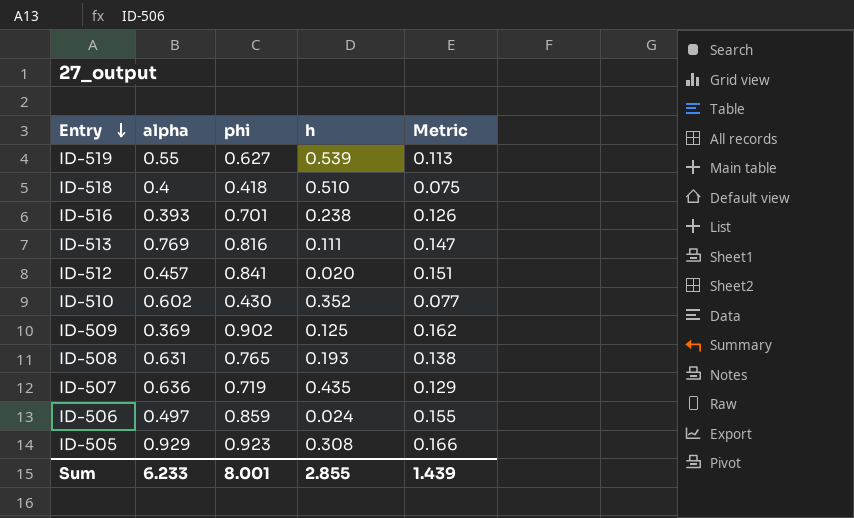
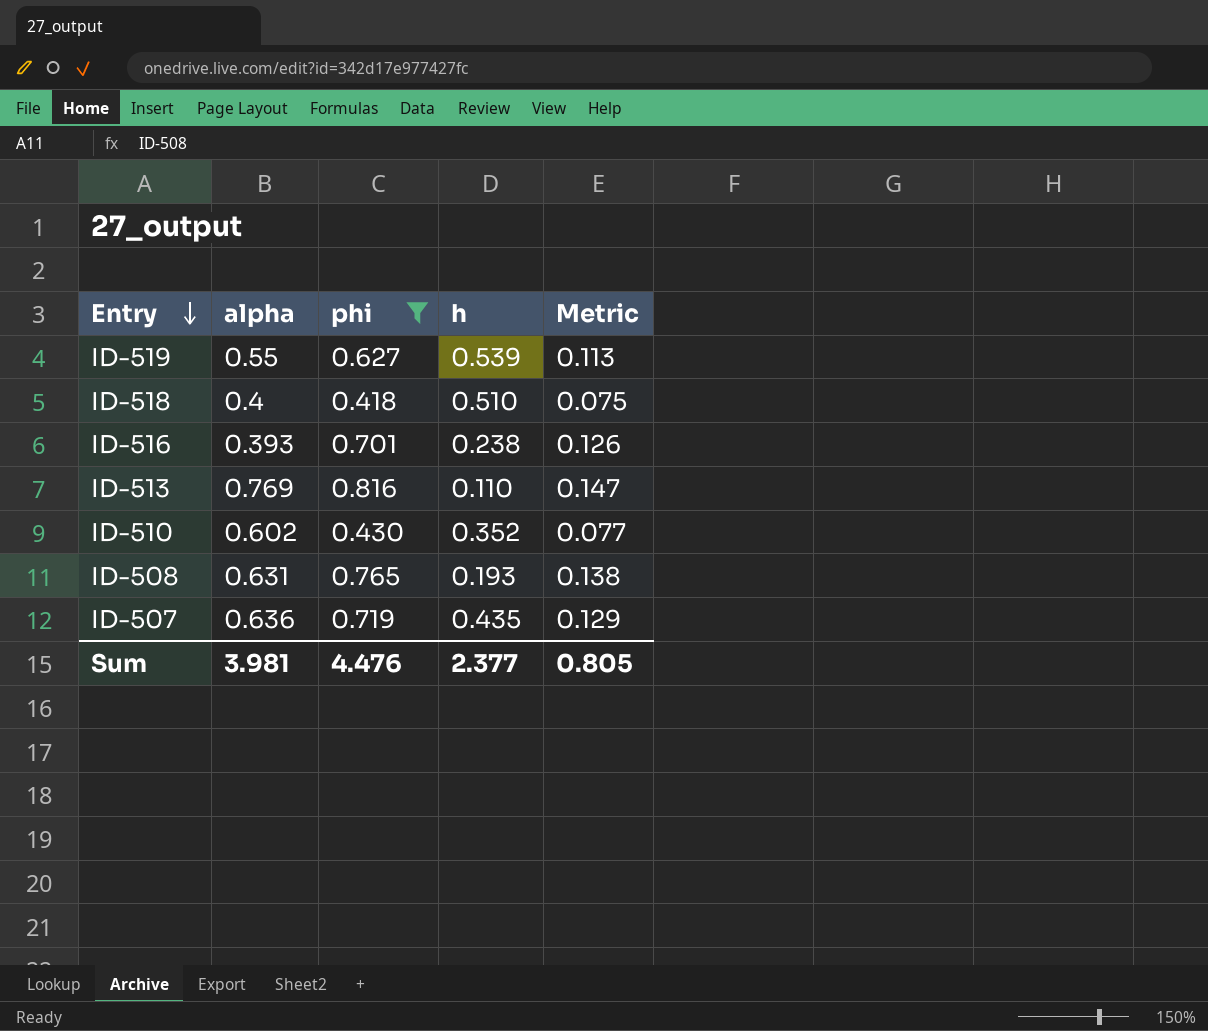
filter: none -> phi <= 0.816
ID-513 | h: 0.111 -> 0.110
Sum | alpha: 6.233 -> 3.981
Sum | phi: 8.001 -> 4.476
Sum | h: 2.855 -> 2.377
Sum | Metric: 1.439 -> 0.805

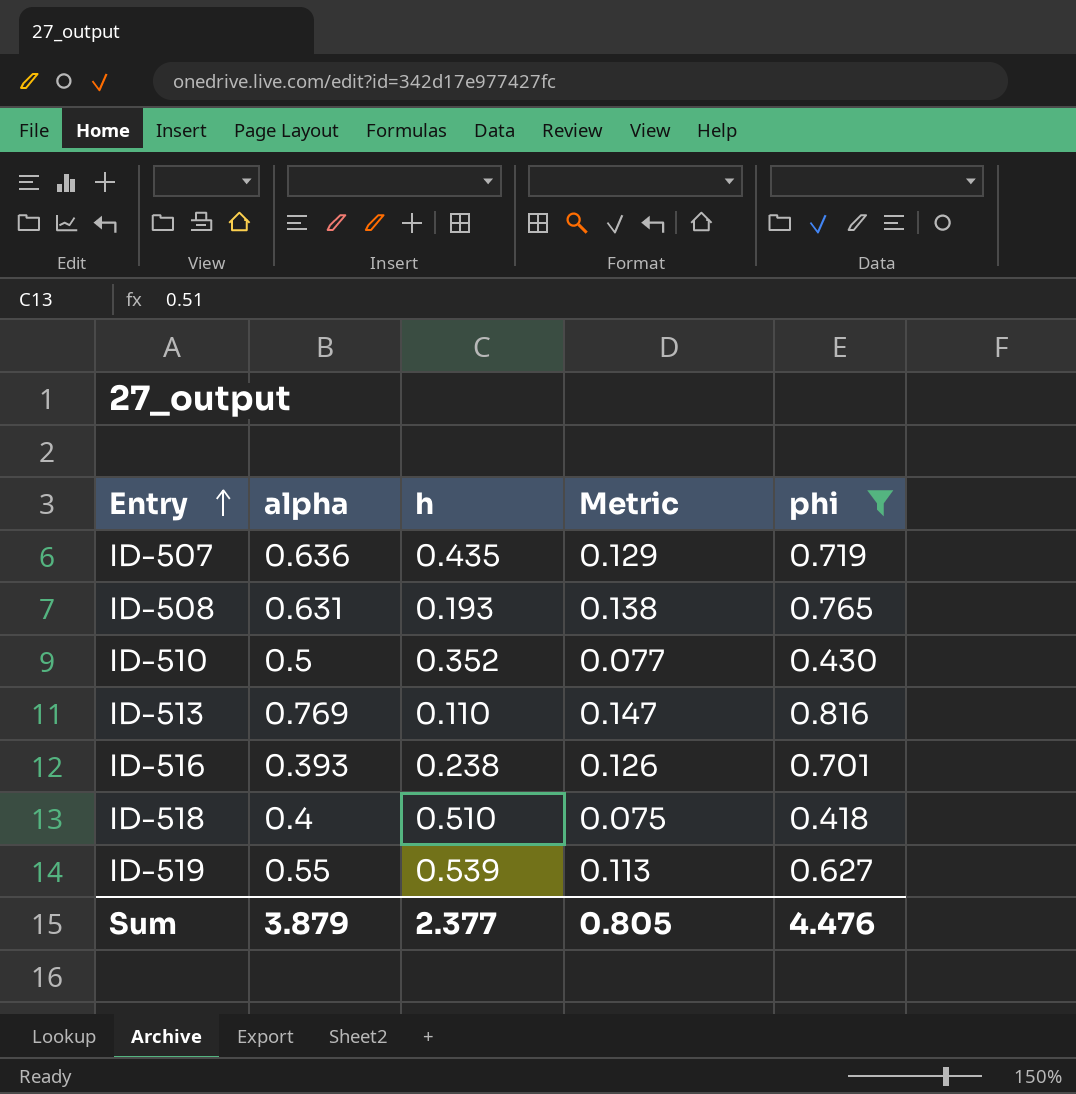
row order: Entry descending -> Entry ascending
column phi | position: 3 -> 5
ID-510 | alpha: 0.602 -> 0.5
Sum | alpha: 3.981 -> 3.879

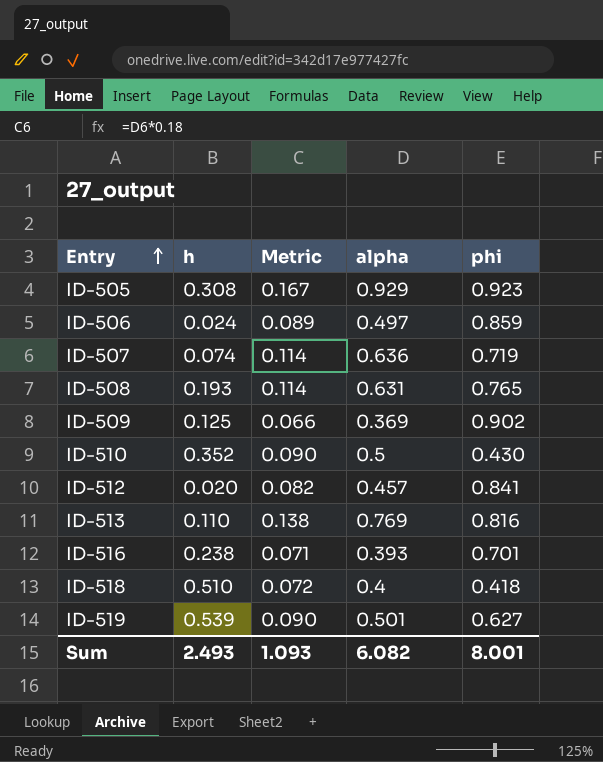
filter: phi <= 0.816 -> none
column Metric | formula: [phi] * 0.18 -> [alpha] * 0.18
column alpha | position: 2 -> 4
ID-507 | h: 0.435 -> 0.074
ID-519 | alpha: 0.55 -> 0.501
Sum | h: 2.377 -> 2.493
Sum | Metric: 0.805 -> 1.093
Sum | alpha: 3.879 -> 6.082
Sum | phi: 4.476 -> 8.001

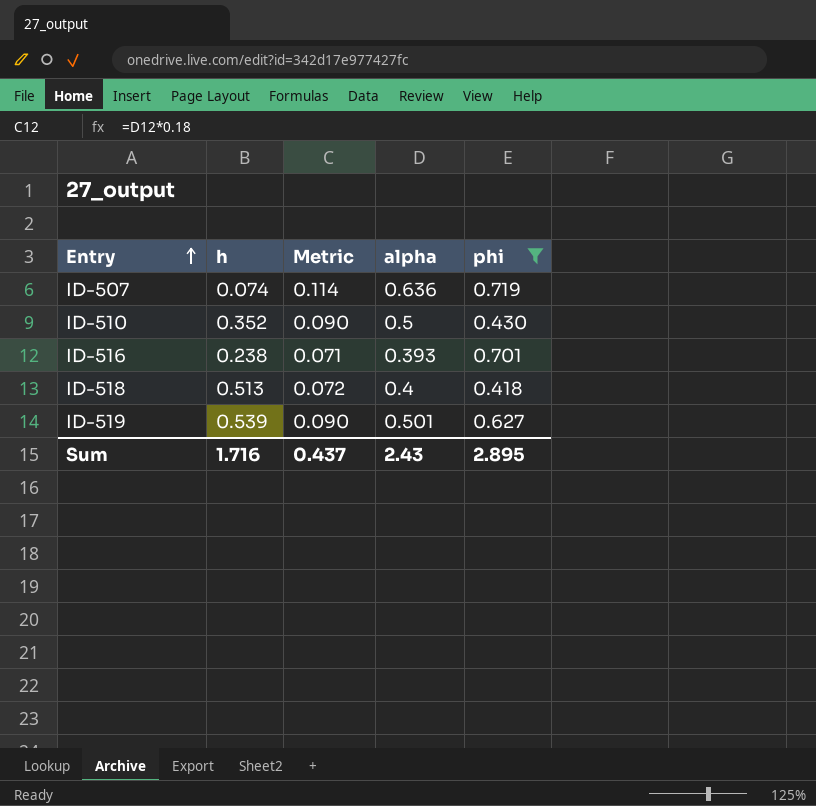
filter: none -> phi <= 0.719
ID-518 | h: 0.510 -> 0.513
Sum | h: 2.493 -> 1.716
Sum | Metric: 1.093 -> 0.437
Sum | alpha: 6.082 -> 2.43
Sum | phi: 8.001 -> 2.895

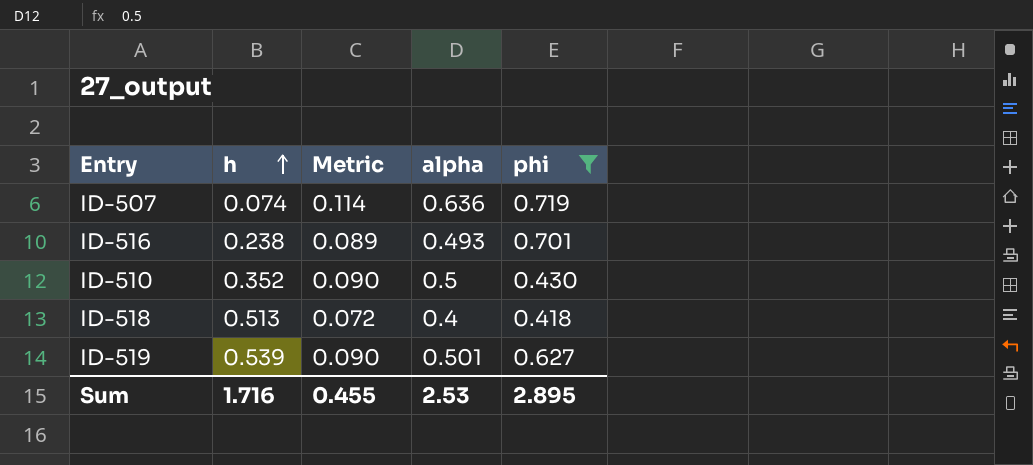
row order: Entry ascending -> h ascending
ID-516 | Metric: 0.071 -> 0.089
ID-516 | alpha: 0.393 -> 0.493
Sum | Metric: 0.437 -> 0.455
Sum | alpha: 2.43 -> 2.53

